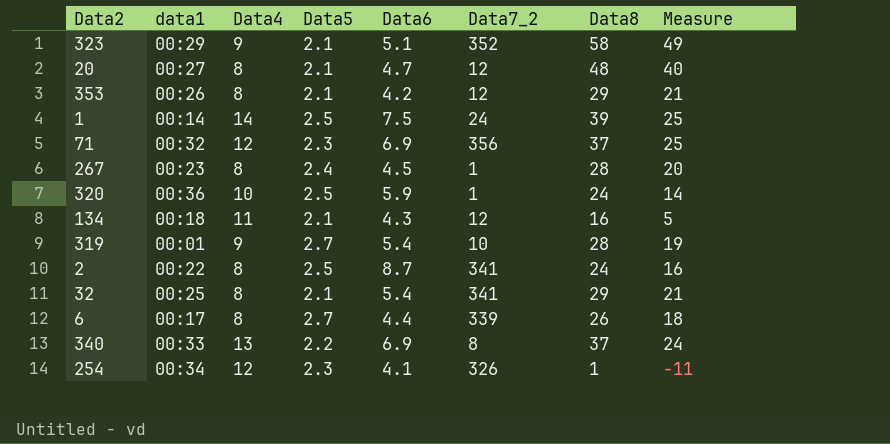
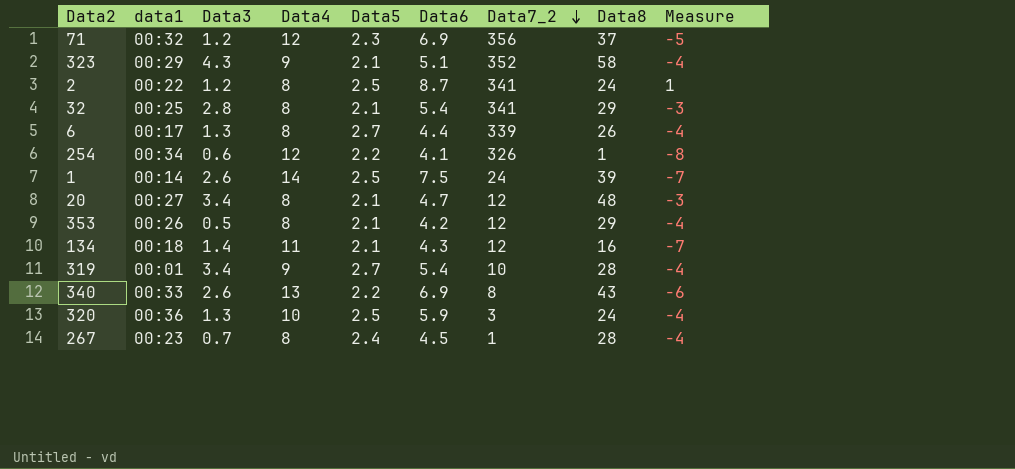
row order: none -> Data7_2 descending
column Data3 | position: none -> 3
column Measure | formula: [Data8] - [Data4] -> [Data6] - [Data4]
254 | Data5: 2.3 -> 2.2
340 | Data8: 37 -> 43
320 | Data7_2: 1 -> 3

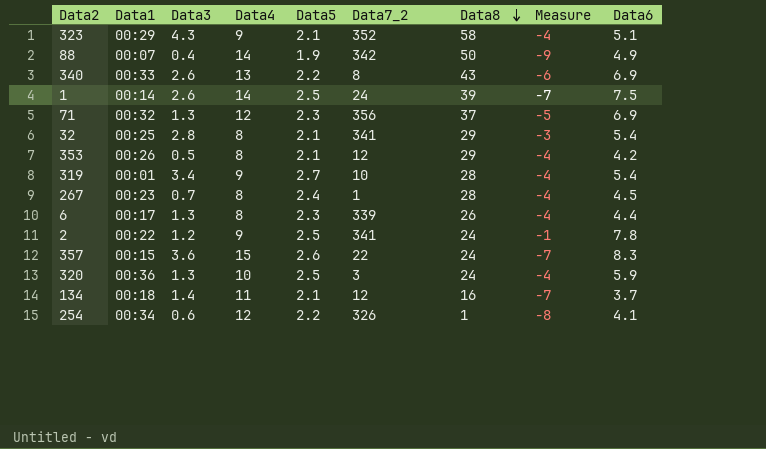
row order: Data7_2 descending -> Data8 descending
column name: data1 -> Data1
column Data6 | position: 6 -> 9
row 20: 00:27 | 3.4 | 8 | 2.1 | 4.7 | 12 | 48 | -3 -> none
row 88: none -> 00:07 | 0.4 | 14 | 1.9 | 342 | 50 | -9 | 4.9
71 | Data3: 1.2 -> 1.3
6 | Data5: 2.7 -> 2.3
2 | Data4: 8 -> 9
2 | Measure: 1 -> -1
2 | Data6: 8.7 -> 7.8
row 357: none -> 00:15 | 3.6 | 15 | 2.6 | 22 | 24 | -7 | 8.3
134 | Data6: 4.3 -> 3.7

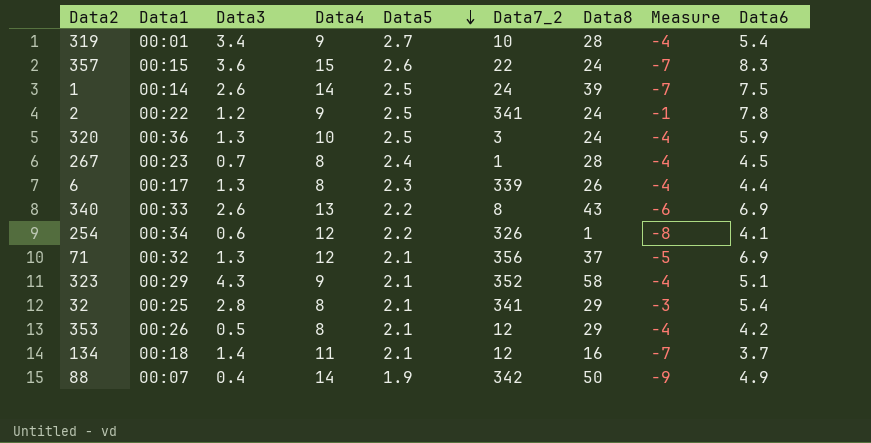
row order: Data8 descending -> Data5 descending
71 | Data5: 2.3 -> 2.1

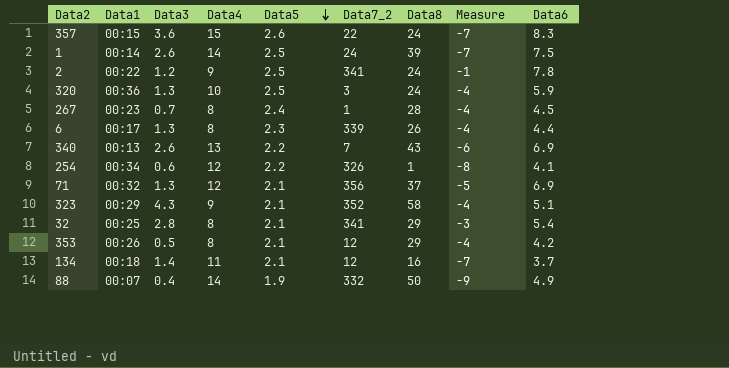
row 319: 00:01 | 3.4 | 9 | 2.7 | 10 | 28 | -4 | 5.4 -> none
340 | Data1: 00:33 -> 00:13
340 | Data7_2: 8 -> 7
88 | Data7_2: 342 -> 332

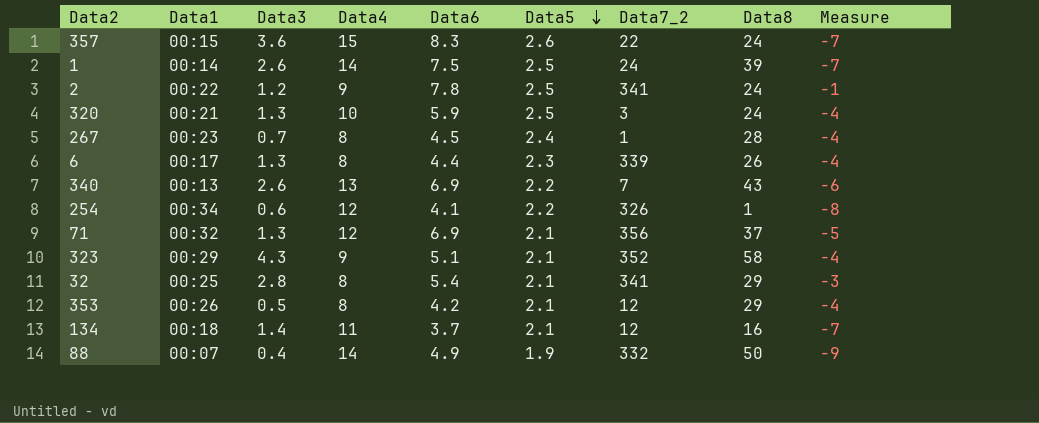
column Data6 | position: 9 -> 5
320 | Data1: 00:36 -> 00:21

